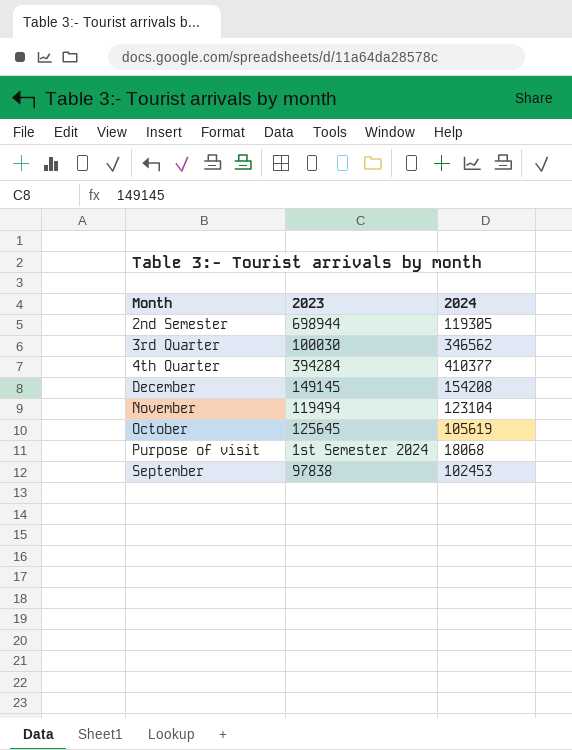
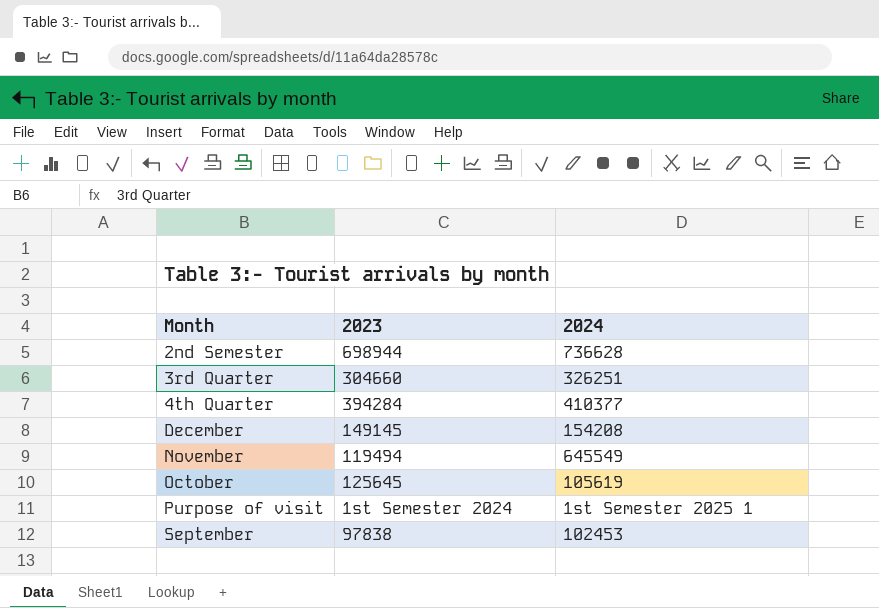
2nd Semester | 2024: 119305 -> 736628
3rd Quarter | 2023: 100030 -> 304660
3rd Quarter | 2024: 346562 -> 326251
November | 2024: 123104 -> 645549
Purpose of visit | 2024: 18068 -> 1st Semester 2025 1

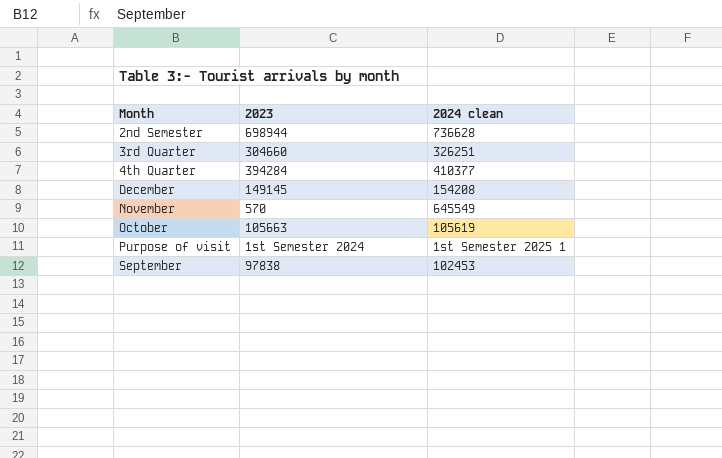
column name: 2024 -> 2024 clean
November | 2023: 119494 -> 570
October | 2023: 125645 -> 105663

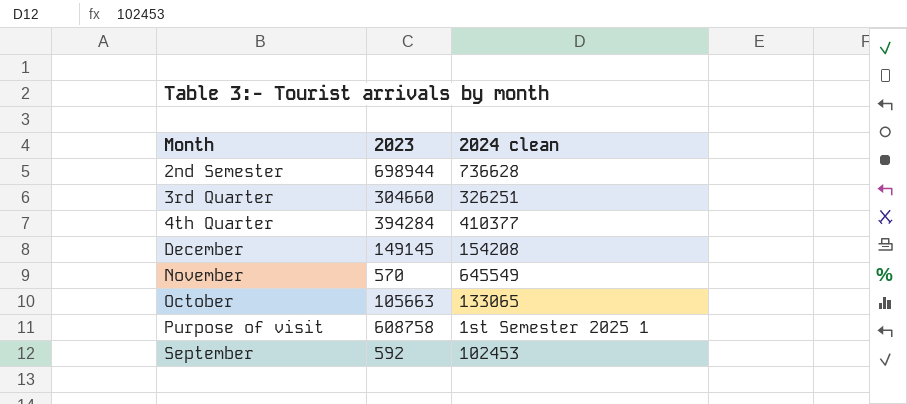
October | 2024 clean: 105619 -> 133065
Purpose of visit | 2023: 1st Semester 2024 -> 608758
September | 2023: 97838 -> 592

